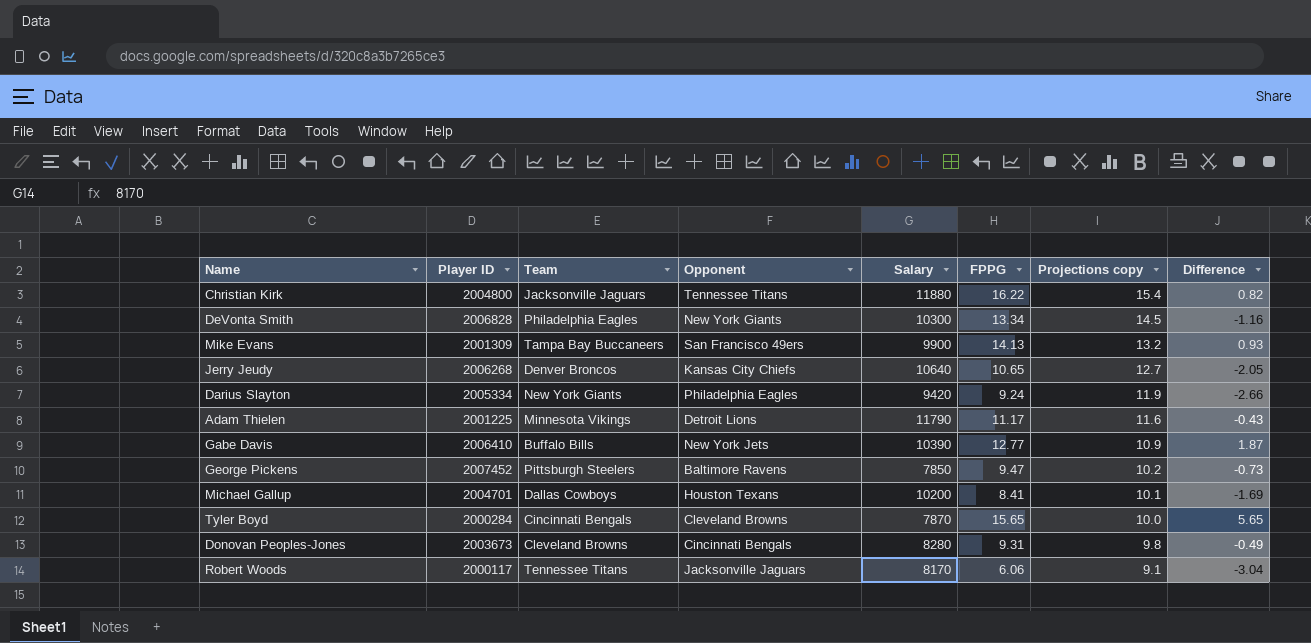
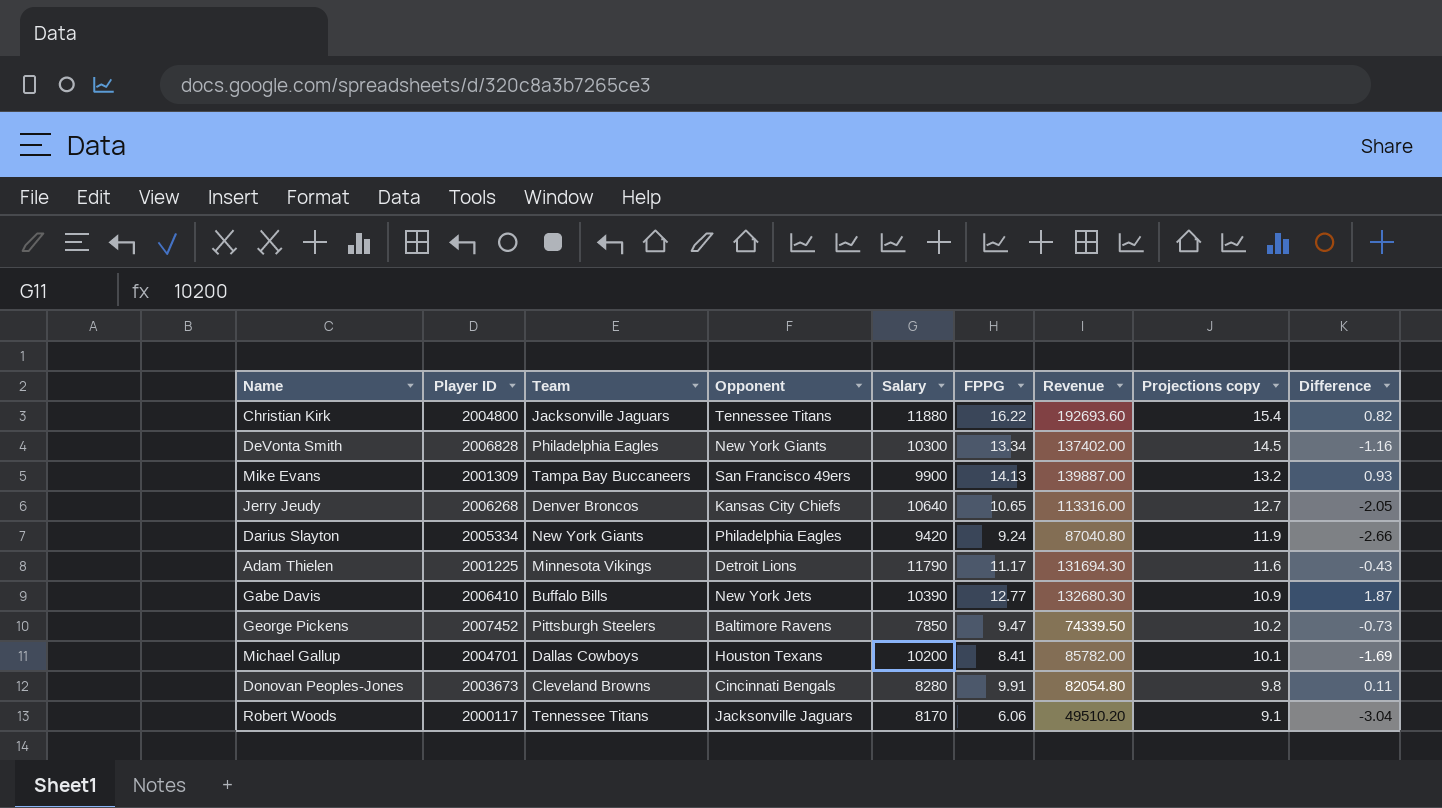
column Revenue | formula: none -> [Salary] * [FPPG]
row Tyler Boyd: 2000284 | Cincinnati Bengals | Cleveland Browns | 7870 | 15.65 | 10.0 | 5.65 -> none
Donovan Peoples-Jones | FPPG: 9.31 -> 9.91
Donovan Peoples-Jones | Difference: -0.49 -> 0.11

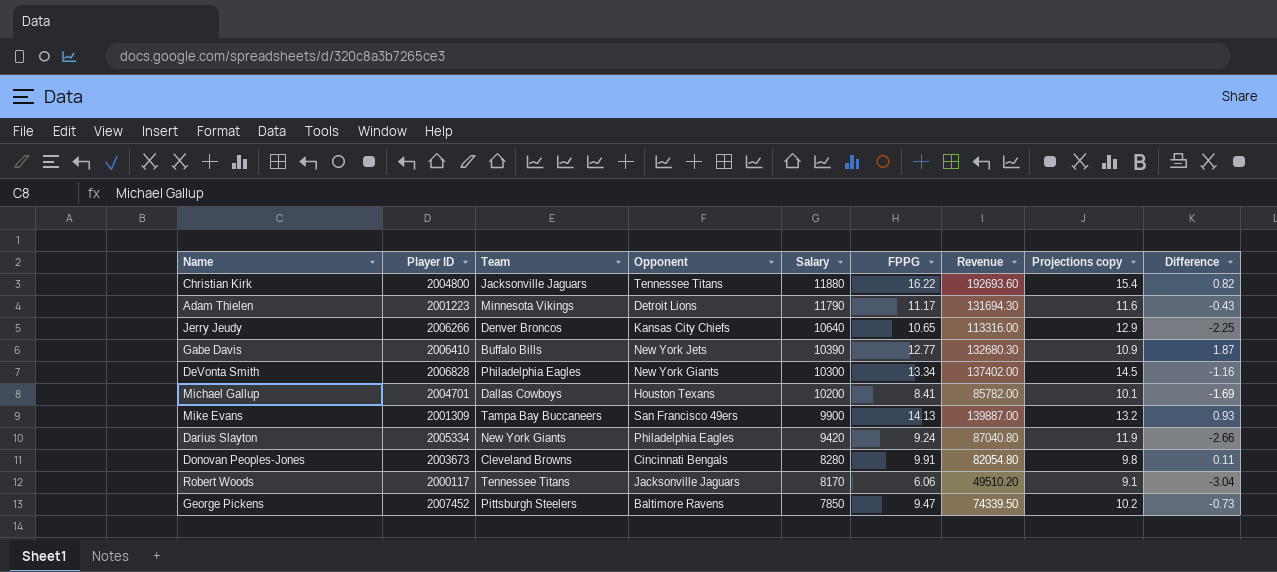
row order: Projections copy descending -> Salary descending
Adam Thielen | Player ID: 2001225 -> 2001223
Jerry Jeudy | Player ID: 2006268 -> 2006266
Jerry Jeudy | Projections copy: 12.7 -> 12.9
Jerry Jeudy | Difference: -2.05 -> -2.25

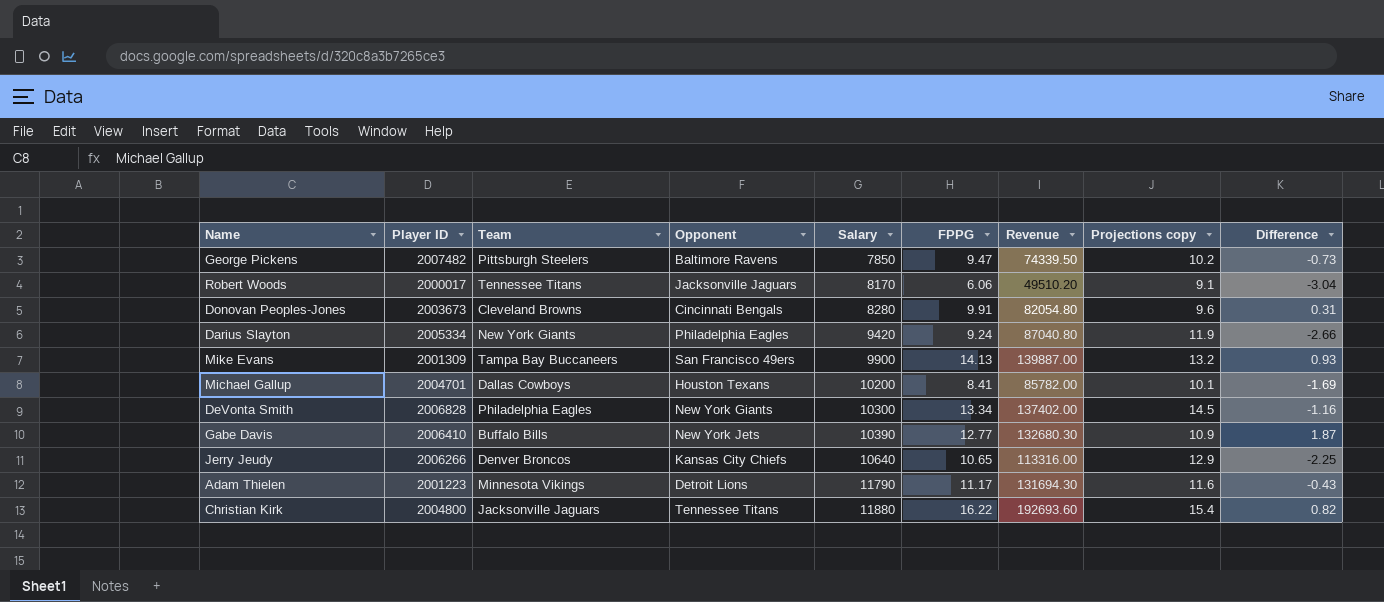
row order: Salary descending -> Salary ascending
George Pickens | Player ID: 2007452 -> 2007482
Robert Woods | Player ID: 2000117 -> 2000017
Donovan Peoples-Jones | Projections copy: 9.8 -> 9.6
Donovan Peoples-Jones | Difference: 0.11 -> 0.31

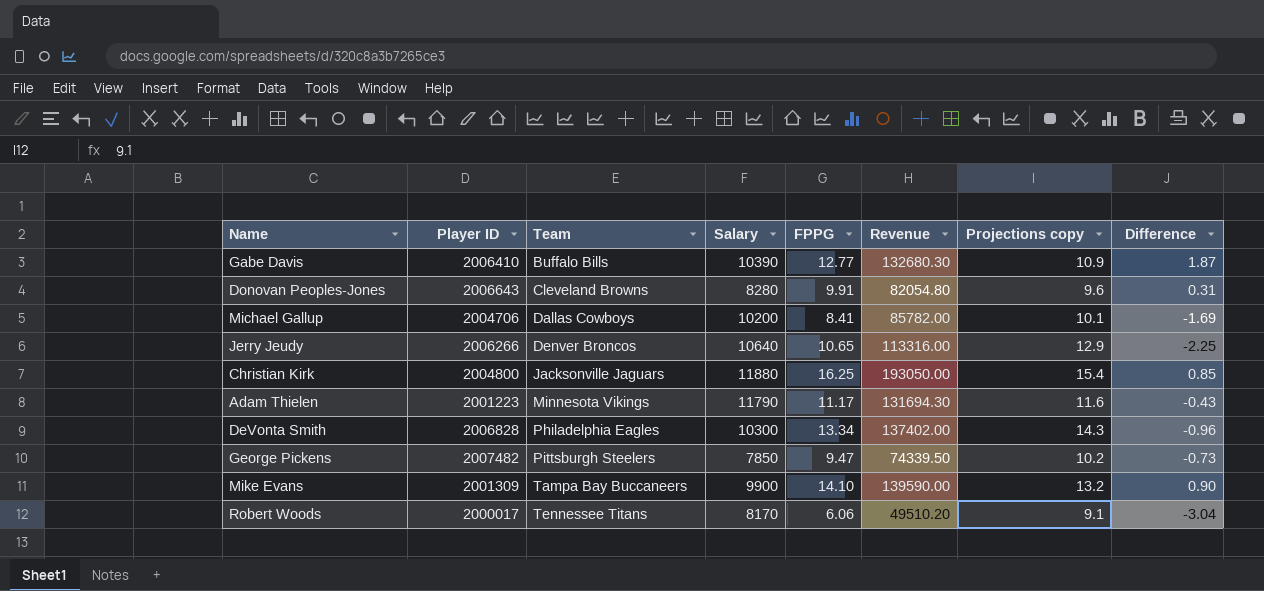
row order: Salary ascending -> Team ascending
column Opponent | position: 4 -> none
row Darius Slayton: 2005334 | New York Giants | Philadelphia Eagles | 9420 | 9.24 | 87040.80 | 11.9 | -2.66 -> none
Donovan Peoples-Jones | Player ID: 2003673 -> 2006643
Michael Gallup | Player ID: 2004701 -> 2004706
Christian Kirk | FPPG: 16.22 -> 16.25
Christian Kirk | Revenue: 192693.60 -> 193050.00
Christian Kirk | Difference: 0.82 -> 0.85
DeVonta Smith | Projections copy: 14.5 -> 14.3
DeVonta Smith | Difference: -1.16 -> -0.96
Mike Evans | FPPG: 14.13 -> 14.10
Mike Evans | Revenue: 139887.00 -> 139590.00
Mike Evans | Difference: 0.93 -> 0.90

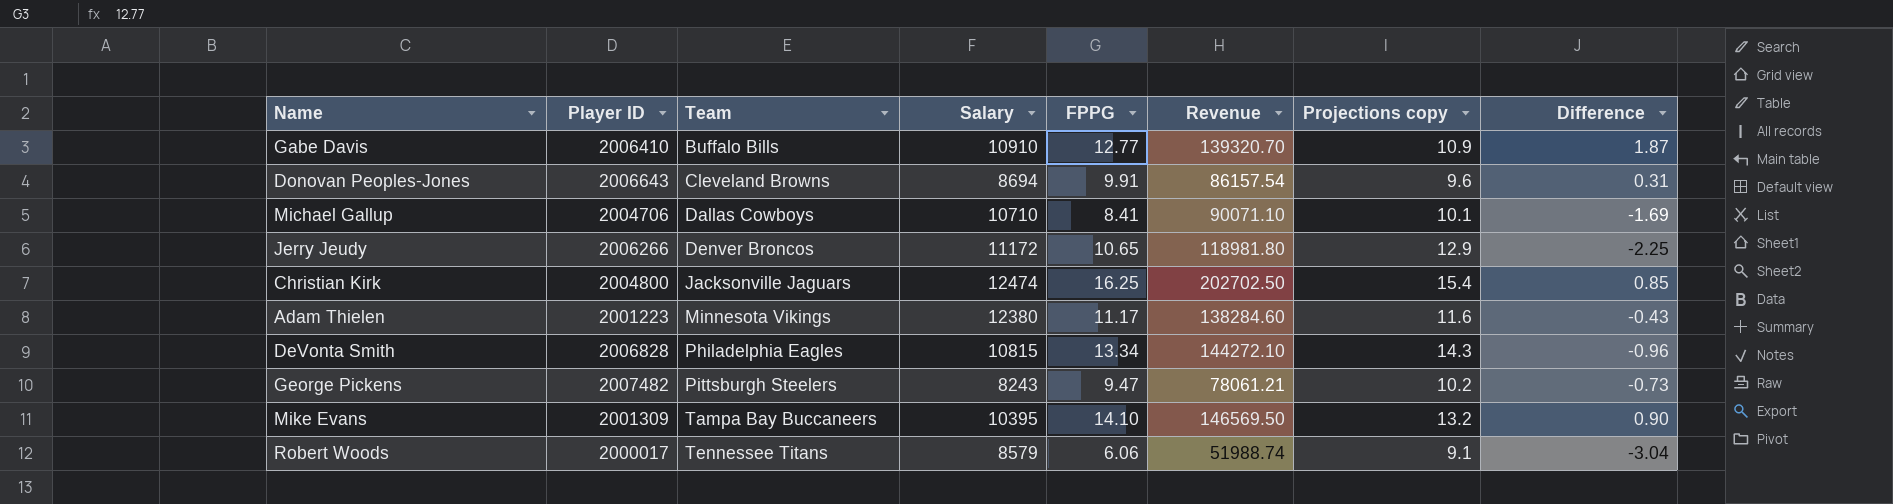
Gabe Davis | Salary: 10390 -> 10910
Gabe Davis | Revenue: 132680.30 -> 139320.70
Donovan Peoples-Jones | Salary: 8280 -> 8694
Donovan Peoples-Jones | Revenue: 82054.80 -> 86157.54
Michael Gallup | Salary: 10200 -> 10710
Michael Gallup | Revenue: 85782.00 -> 90071.10
Jerry Jeudy | Salary: 10640 -> 11172
Jerry Jeudy | Revenue: 113316.00 -> 118981.80
Christian Kirk | Salary: 11880 -> 12474
Christian Kirk | Revenue: 193050.00 -> 202702.50
Adam Thielen | Salary: 11790 -> 12380
Adam Thielen | Revenue: 131694.30 -> 138284.60
DeVonta Smith | Salary: 10300 -> 10815
DeVonta Smith | Revenue: 137402.00 -> 144272.10
George Pickens | Salary: 7850 -> 8243
George Pickens | Revenue: 74339.50 -> 78061.21
Mike Evans | Salary: 9900 -> 10395
Mike Evans | Revenue: 139590.00 -> 146569.50
Robert Woods | Salary: 8170 -> 8579
Robert Woods | Revenue: 49510.20 -> 51988.74

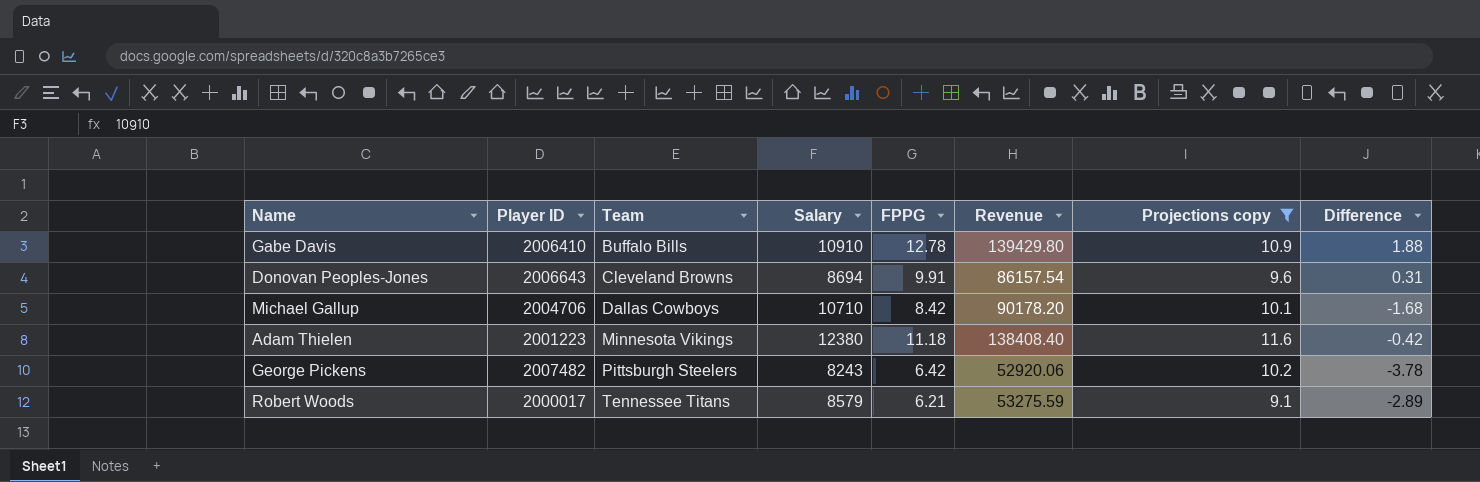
filter: none -> Projections copy <= 11.6
Gabe Davis | FPPG: 12.77 -> 12.78
Gabe Davis | Revenue: 139320.70 -> 139429.80
Gabe Davis | Difference: 1.87 -> 1.88
Michael Gallup | FPPG: 8.41 -> 8.42
Michael Gallup | Revenue: 90071.10 -> 90178.20
Michael Gallup | Difference: -1.69 -> -1.68
Adam Thielen | FPPG: 11.17 -> 11.18
Adam Thielen | Revenue: 138284.60 -> 138408.40
Adam Thielen | Difference: -0.43 -> -0.42
George Pickens | FPPG: 9.47 -> 6.42
George Pickens | Revenue: 78061.21 -> 52920.06
George Pickens | Difference: -0.73 -> -3.78
Robert Woods | FPPG: 6.06 -> 6.21
Robert Woods | Revenue: 51988.74 -> 53275.59
Robert Woods | Difference: -3.04 -> -2.89

